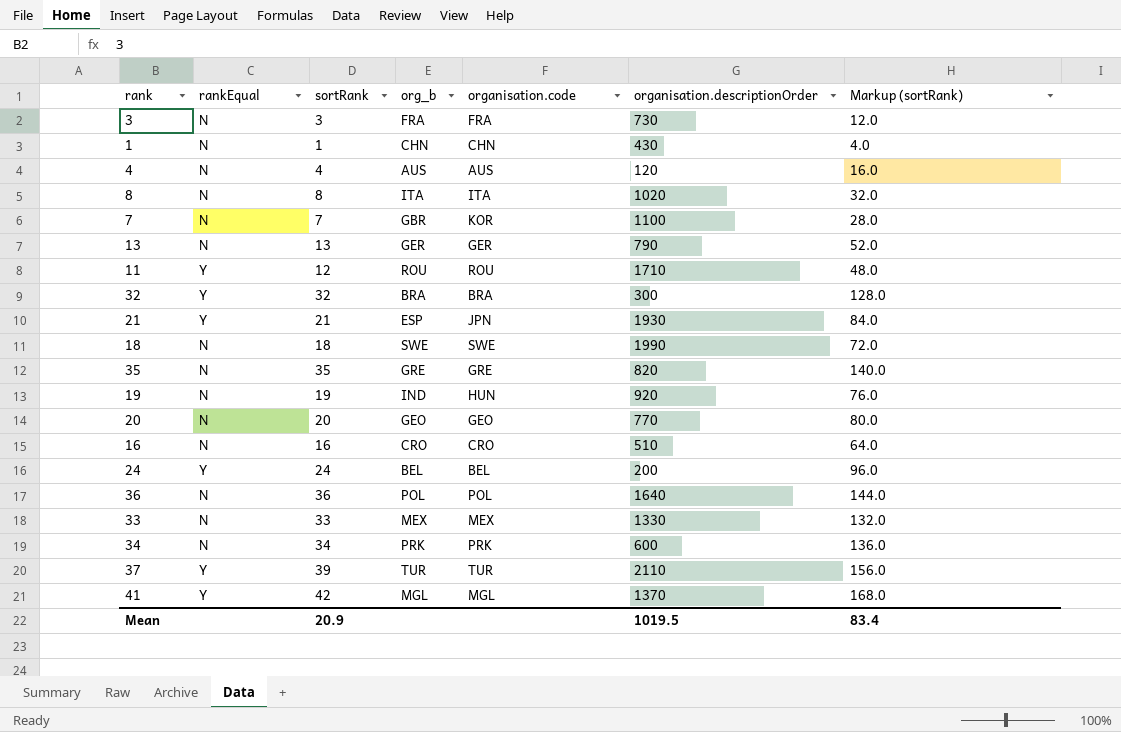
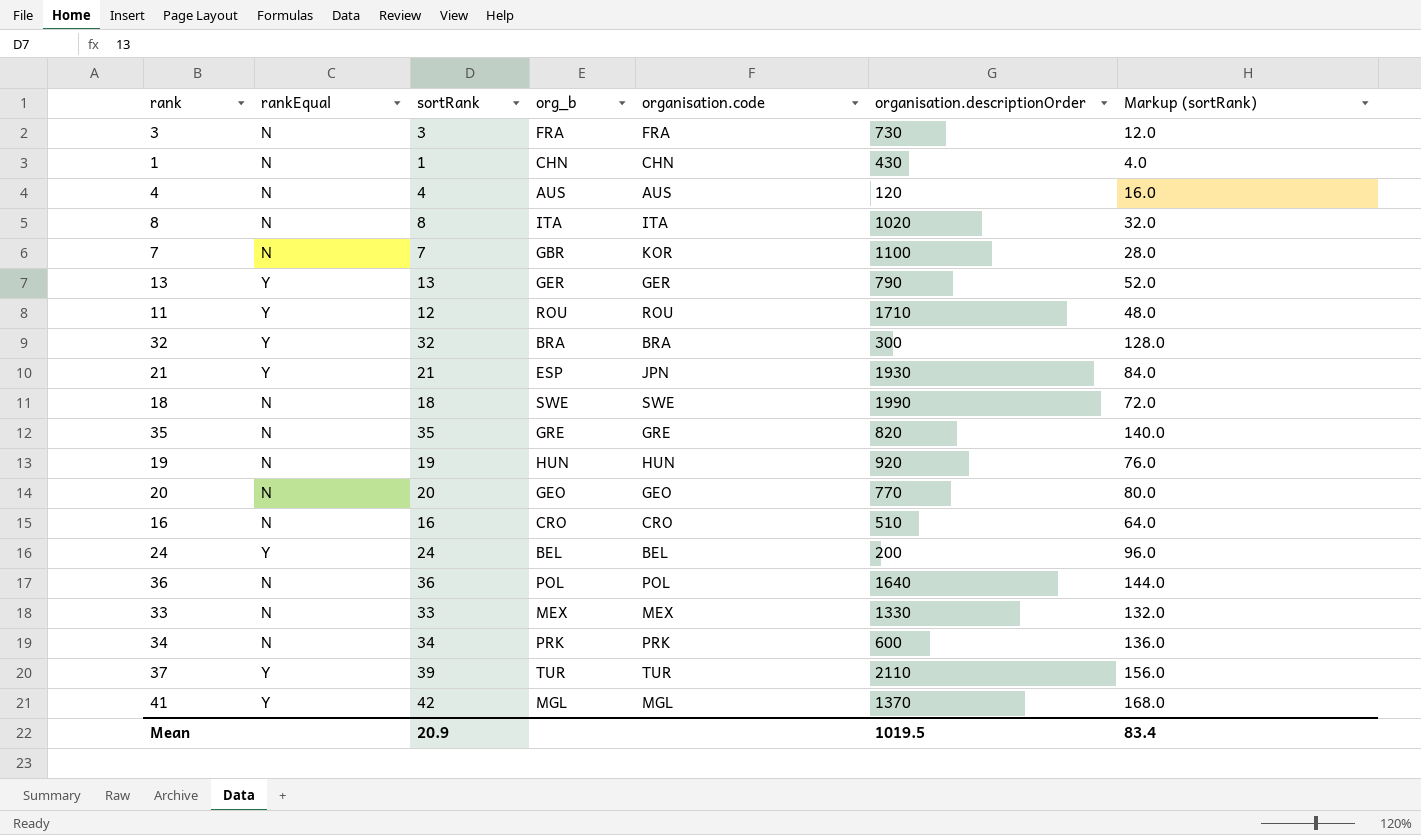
13 | rankEqual: N -> Y
19 | org_b: IND -> HUN

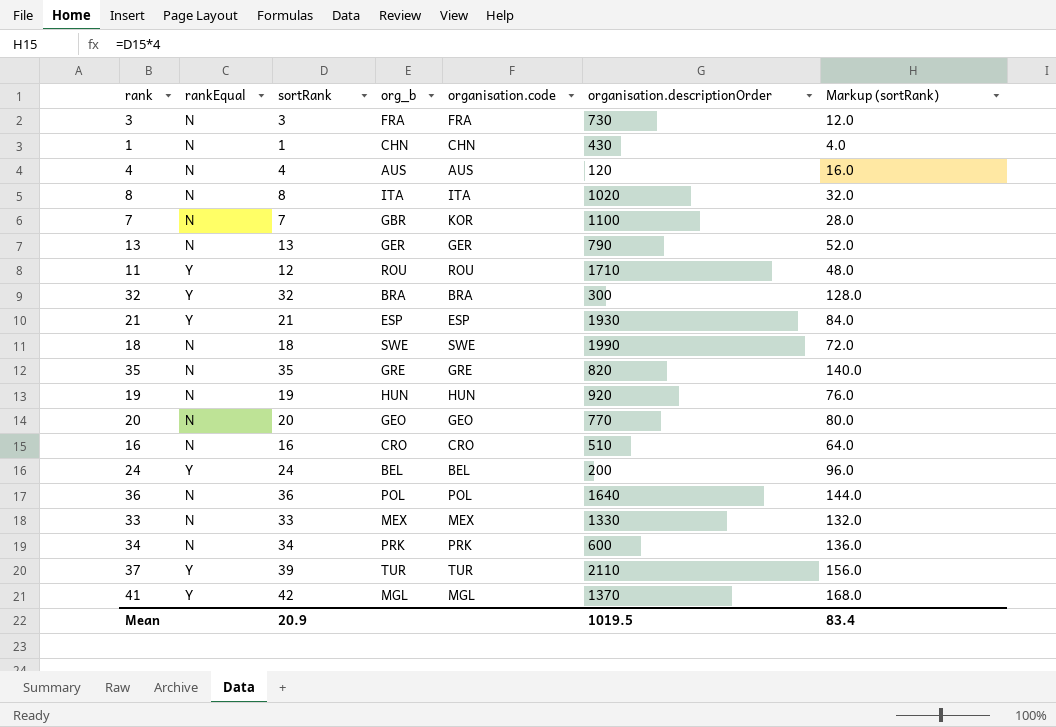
13 | rankEqual: Y -> N
21 | organisation.code: JPN -> ESP

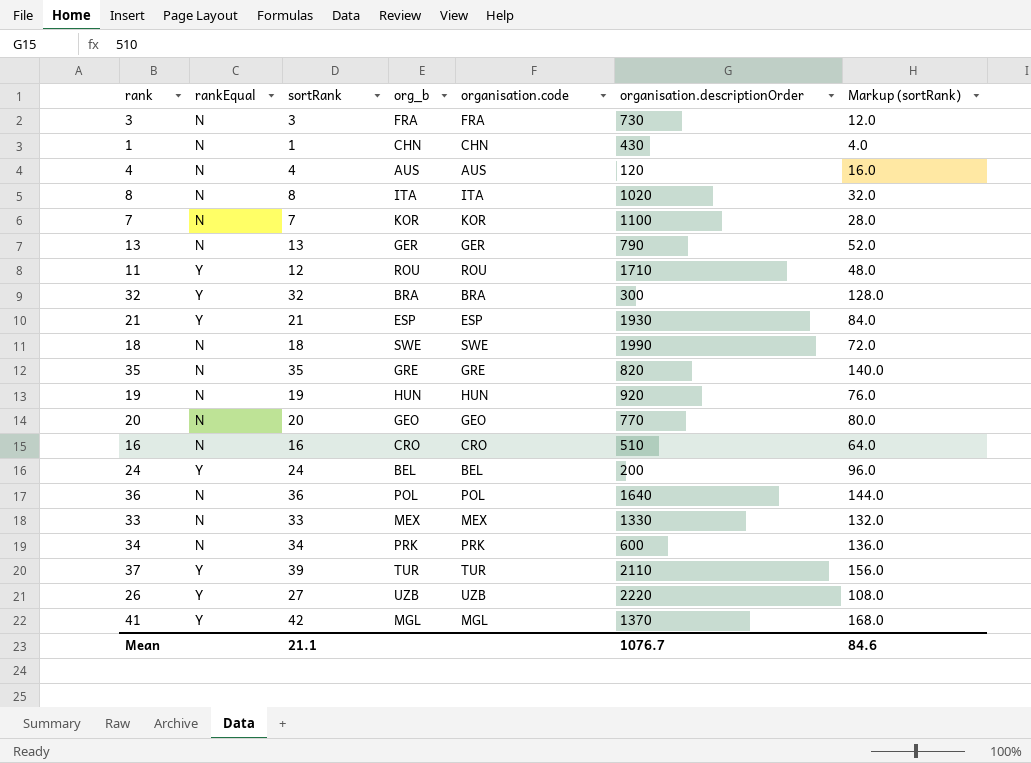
7 | org_b: GBR -> KOR
row 26: none -> Y | 27 | UZB | UZB | 2220 | 108.0
Mean | sortRank: 20.9 -> 21.1
Mean | organisation.descriptionOrder: 1019.5 -> 1076.7
Mean | Markup (sortRank): 83.4 -> 84.6

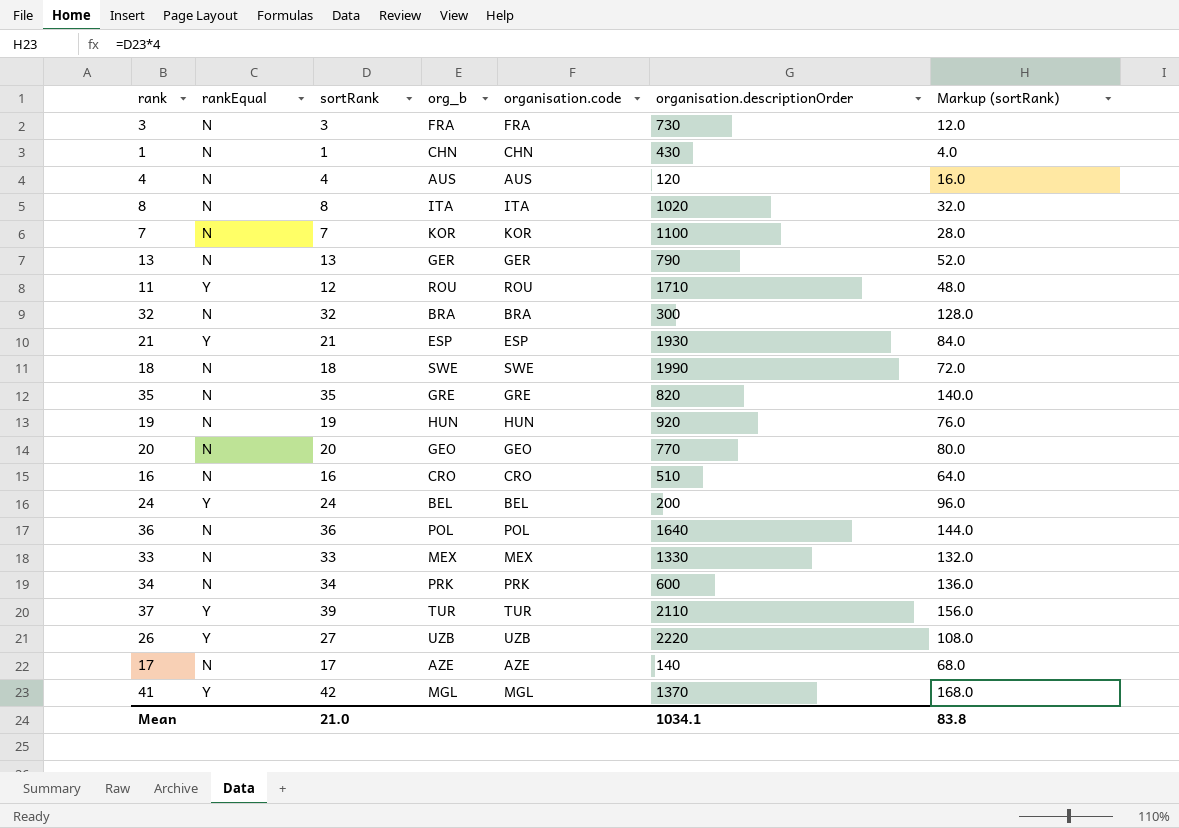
32 | rankEqual: Y -> N
row 17: none -> N | 17 | AZE | AZE | 140 | 68.0
Mean | sortRank: 21.1 -> 21.0
Mean | organisation.descriptionOrder: 1076.7 -> 1034.1
Mean | Markup (sortRank): 84.6 -> 83.8

